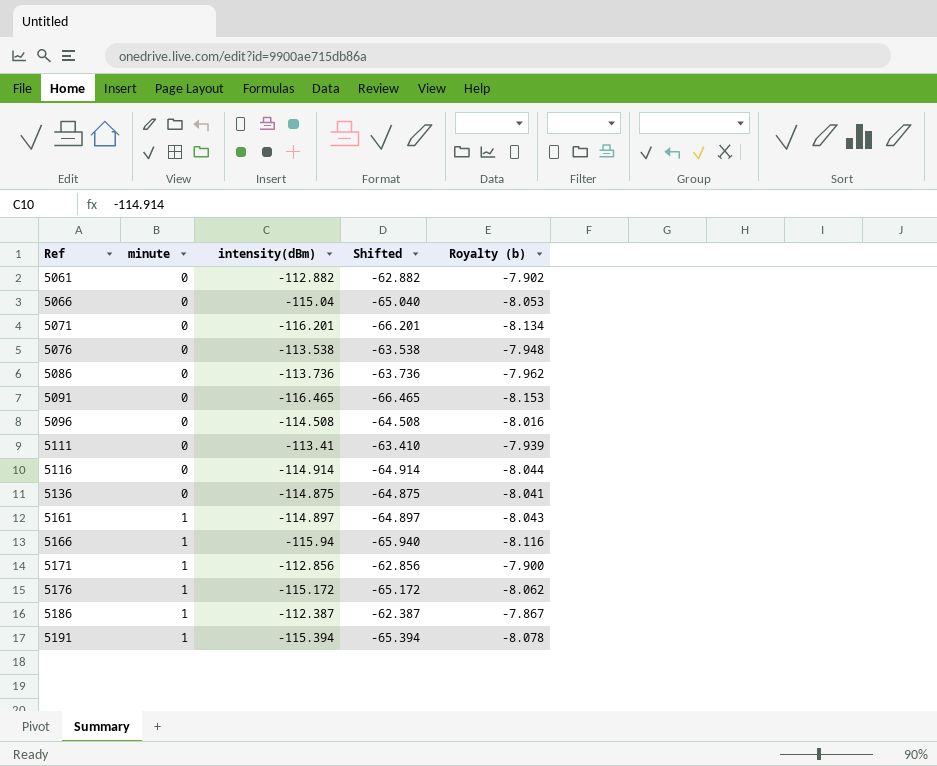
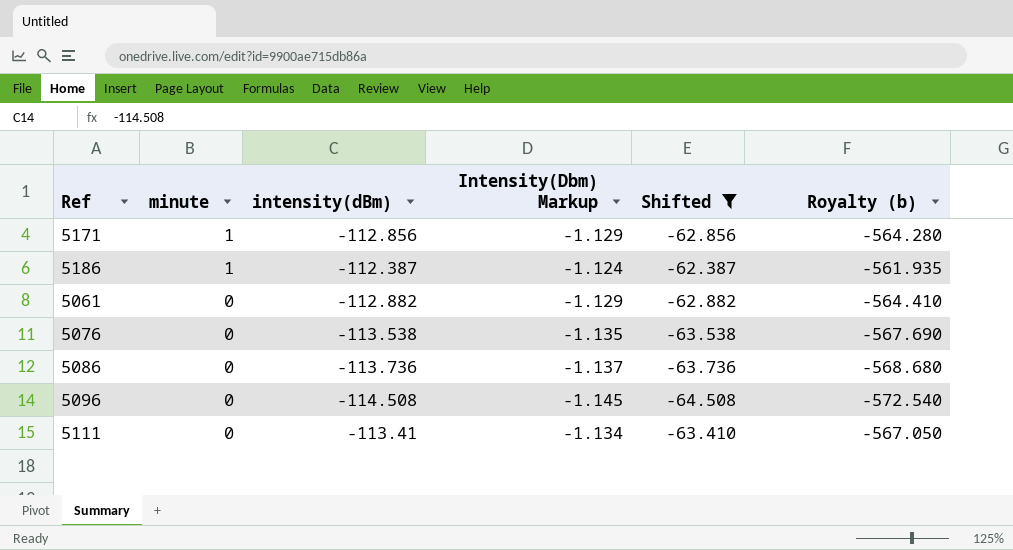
filter: none -> Shifted >= -64.508
row order: Ref ascending -> minute descending
column Intensity(Dbm) Markup | formula: none -> [intensity(dBm)] * 0.01
column Royalty (b) | formula: [intensity(dBm)] * 0.07 -> [intensity(dBm)] * 5

